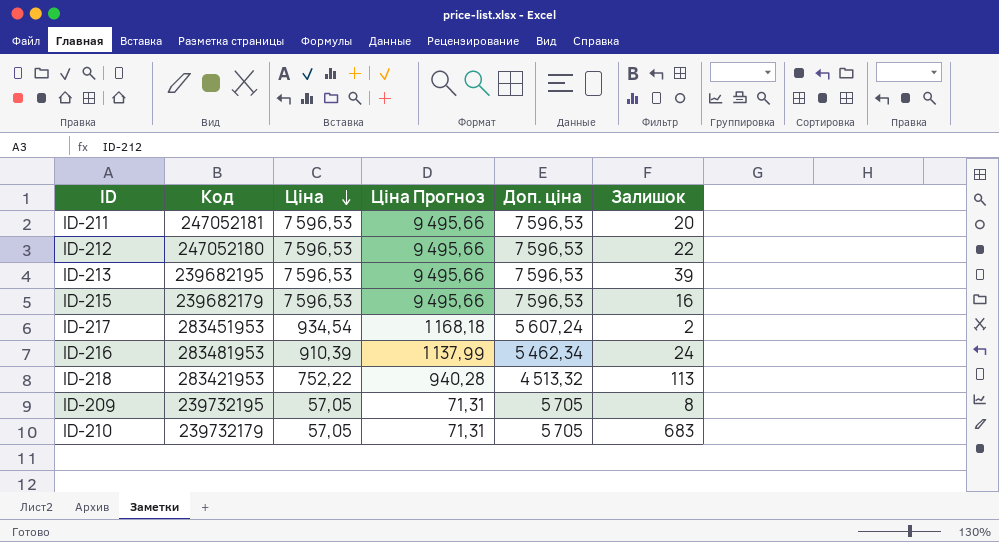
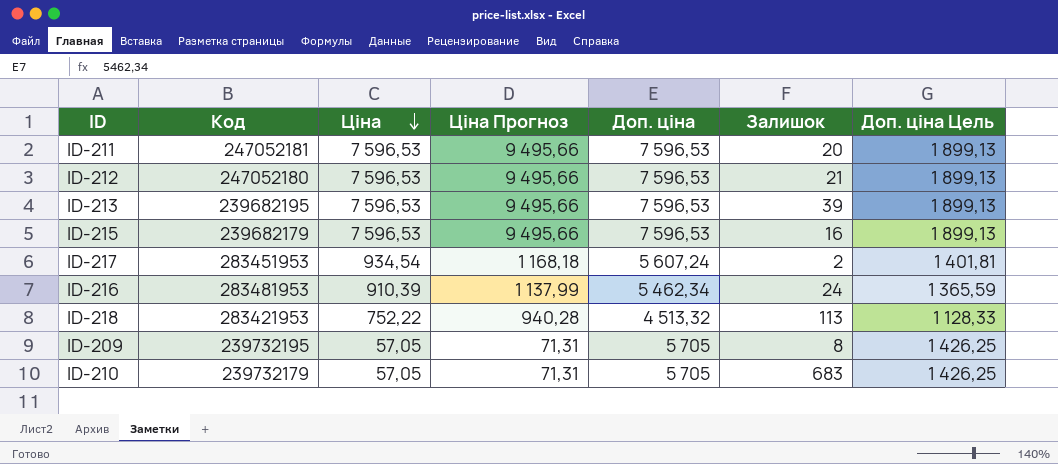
column Доп. ціна Цель | formula: none -> [Доп. ціна] * 0,25
ID-212 | Залишок: 22 -> 21

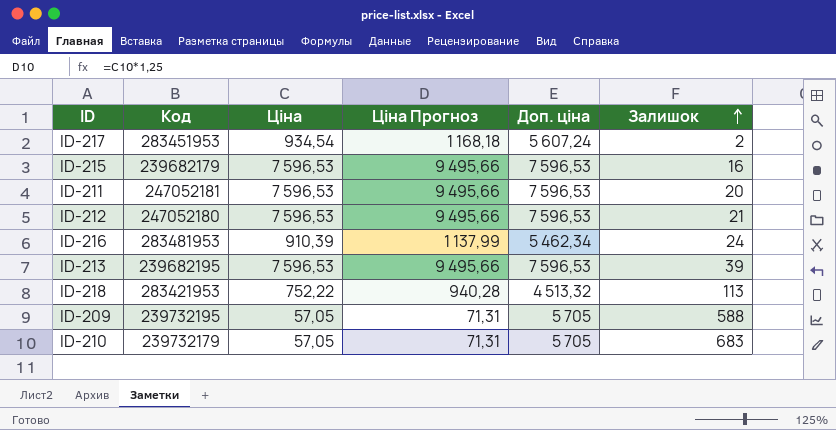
row order: Ціна descending -> Залишок ascending
column Доп. ціна Цель | formula: [Доп. ціна] * 0,25 -> none
ID-209 | Залишок: 8 -> 588

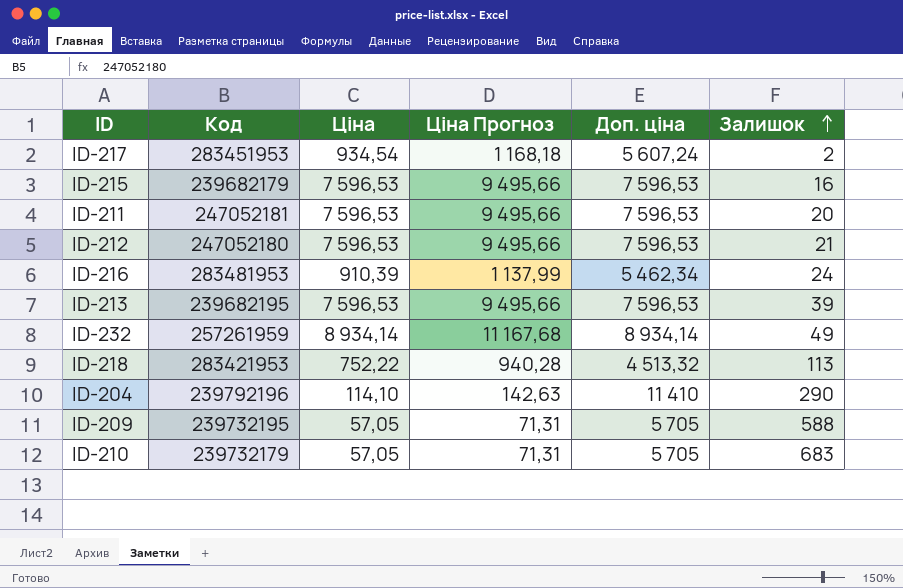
row ID-232: none -> 257261959 | 8 934,14 | 11 167,68 | 8 934,14 | 49
row ID-204: none -> 239792196 | 114,10 | 142,63 | 11 410 | 290

